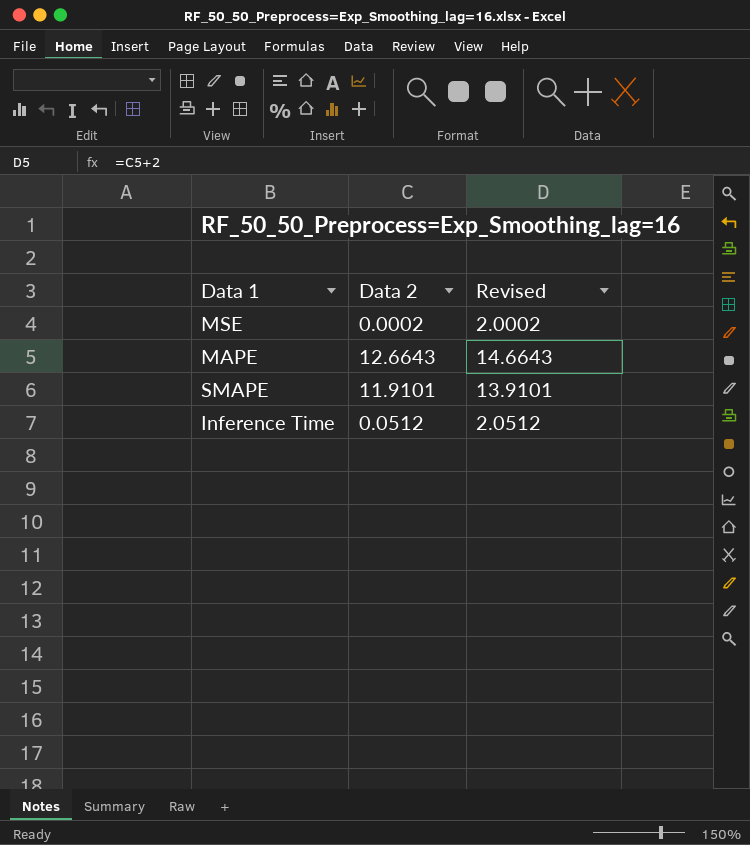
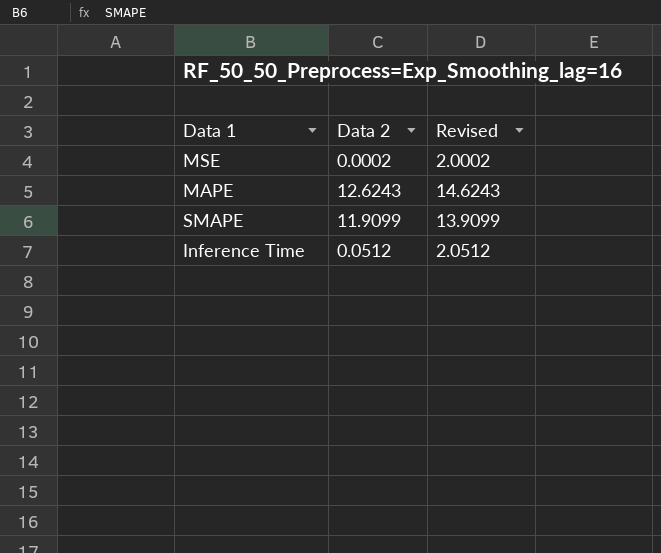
MAPE | Data 2: 12.6643 -> 12.6243
MAPE | Revised: 14.6643 -> 14.6243
SMAPE | Data 2: 11.9101 -> 11.9099
SMAPE | Revised: 13.9101 -> 13.9099

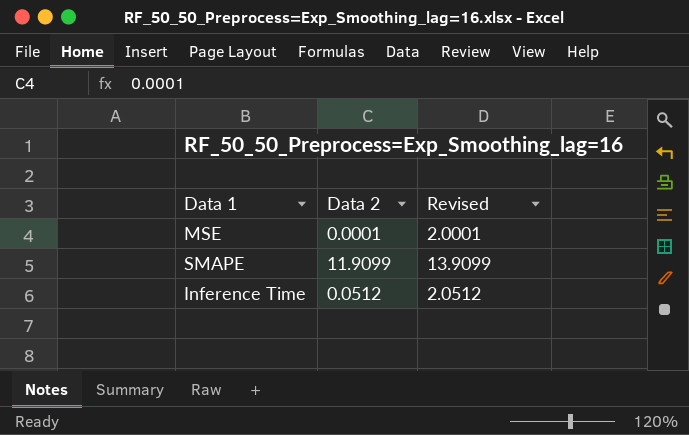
row MAPE: 12.6243 | 14.6243 -> none
MSE | Data 2: 0.0002 -> 0.0001
MSE | Revised: 2.0002 -> 2.0001

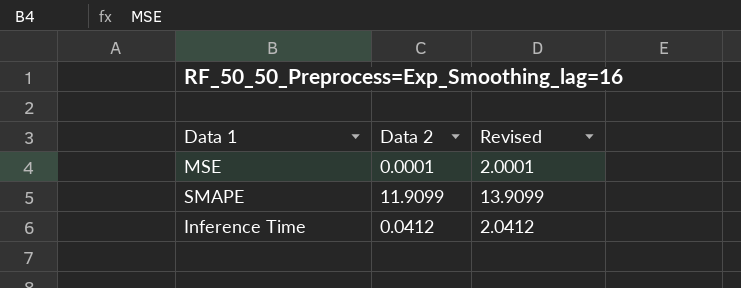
Inference Time | Data 2: 0.0512 -> 0.0412
Inference Time | Revised: 2.0512 -> 2.0412

